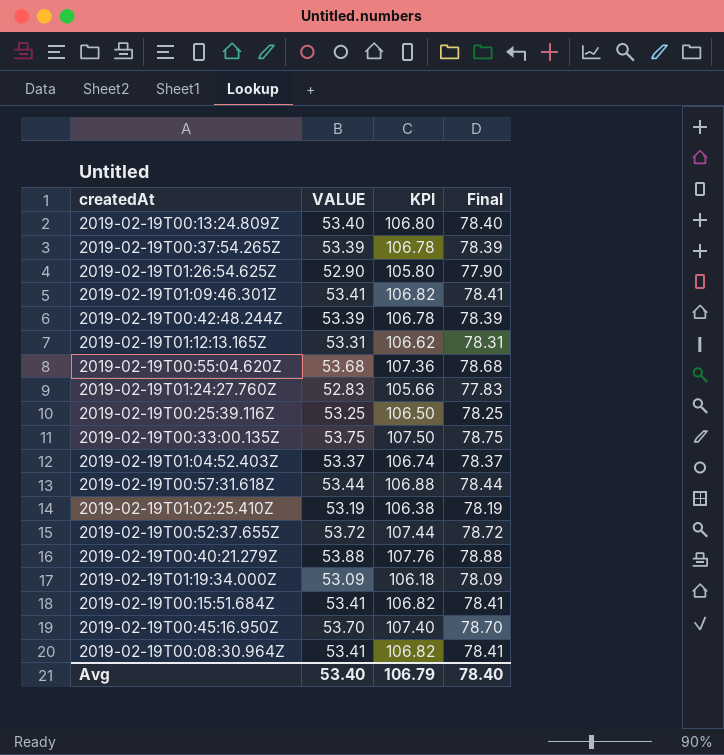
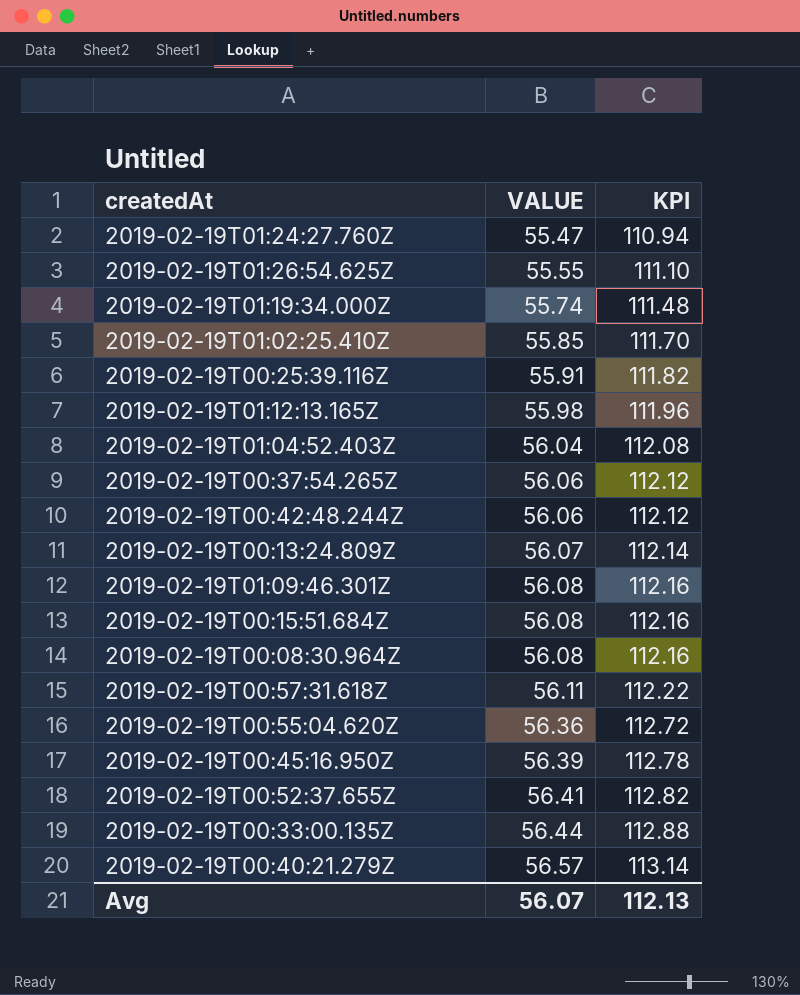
row order: none -> VALUE ascending
column Final | formula: [VALUE] + 25 -> none
2019-02-19T01:24:27.760Z | VALUE: 52.83 -> 55.47
2019-02-19T01:24:27.760Z | KPI: 105.66 -> 110.94
2019-02-19T01:26:54.625Z | VALUE: 52.90 -> 55.55
2019-02-19T01:26:54.625Z | KPI: 105.80 -> 111.10
2019-02-19T01:19:34.000Z | VALUE: 53.09 -> 55.74
2019-02-19T01:19:34.000Z | KPI: 106.18 -> 111.48
2019-02-19T01:02:25.410Z | VALUE: 53.19 -> 55.85
2019-02-19T01:02:25.410Z | KPI: 106.38 -> 111.70
2019-02-19T00:25:39.116Z | VALUE: 53.25 -> 55.91
2019-02-19T00:25:39.116Z | KPI: 106.50 -> 111.82
2019-02-19T01:12:13.165Z | VALUE: 53.31 -> 55.98
2019-02-19T01:12:13.165Z | KPI: 106.62 -> 111.96
2019-02-19T01:04:52.403Z | VALUE: 53.37 -> 56.04
2019-02-19T01:04:52.403Z | KPI: 106.74 -> 112.08
2019-02-19T00:37:54.265Z | VALUE: 53.39 -> 56.06
2019-02-19T00:37:54.265Z | KPI: 106.78 -> 112.12
2019-02-19T00:42:48.244Z | VALUE: 53.39 -> 56.06
2019-02-19T00:42:48.244Z | KPI: 106.78 -> 112.12
2019-02-19T00:13:24.809Z | VALUE: 53.40 -> 56.07
2019-02-19T00:13:24.809Z | KPI: 106.80 -> 112.14
2019-02-19T01:09:46.301Z | VALUE: 53.41 -> 56.08
2019-02-19T01:09:46.301Z | KPI: 106.82 -> 112.16
2019-02-19T00:15:51.684Z | VALUE: 53.41 -> 56.08
2019-02-19T00:15:51.684Z | KPI: 106.82 -> 112.16
2019-02-19T00:08:30.964Z | VALUE: 53.41 -> 56.08
2019-02-19T00:08:30.964Z | KPI: 106.82 -> 112.16
2019-02-19T00:57:31.618Z | VALUE: 53.44 -> 56.11
2019-02-19T00:57:31.618Z | KPI: 106.88 -> 112.22
2019-02-19T00:55:04.620Z | VALUE: 53.68 -> 56.36
2019-02-19T00:55:04.620Z | KPI: 107.36 -> 112.72
2019-02-19T00:45:16.950Z | VALUE: 53.70 -> 56.39
2019-02-19T00:45:16.950Z | KPI: 107.40 -> 112.78
2019-02-19T00:52:37.655Z | VALUE: 53.72 -> 56.41
2019-02-19T00:52:37.655Z | KPI: 107.44 -> 112.82
2019-02-19T00:33:00.135Z | VALUE: 53.75 -> 56.44
2019-02-19T00:33:00.135Z | KPI: 107.50 -> 112.88
2019-02-19T00:40:21.279Z | VALUE: 53.88 -> 56.57
2019-02-19T00:40:21.279Z | KPI: 107.76 -> 113.14
Avg | VALUE: 53.40 -> 56.07
Avg | KPI: 106.79 -> 112.13

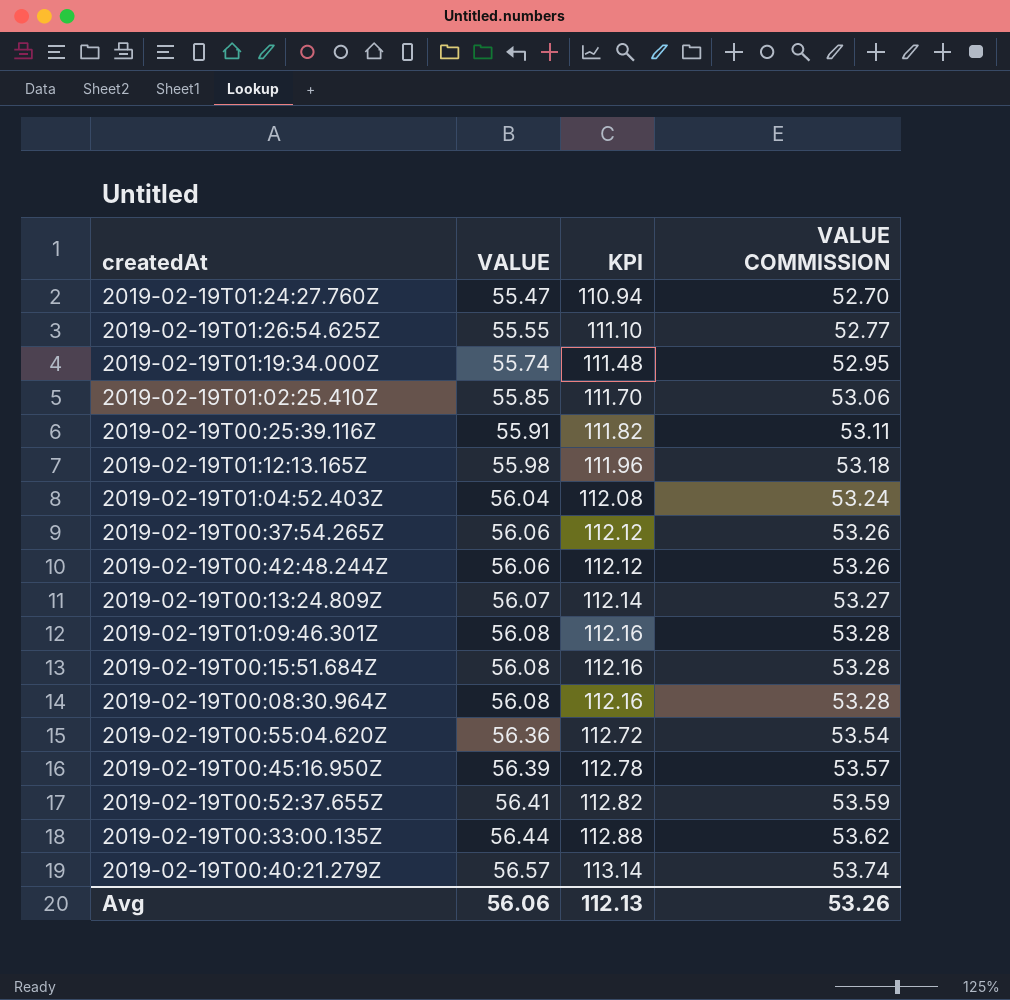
column VALUE COMMISSION | formula: none -> [VALUE] * 0.95
row 2019-02-19T00:57:31.618Z: 56.11 | 112.22 -> none
Avg | VALUE: 56.07 -> 56.06

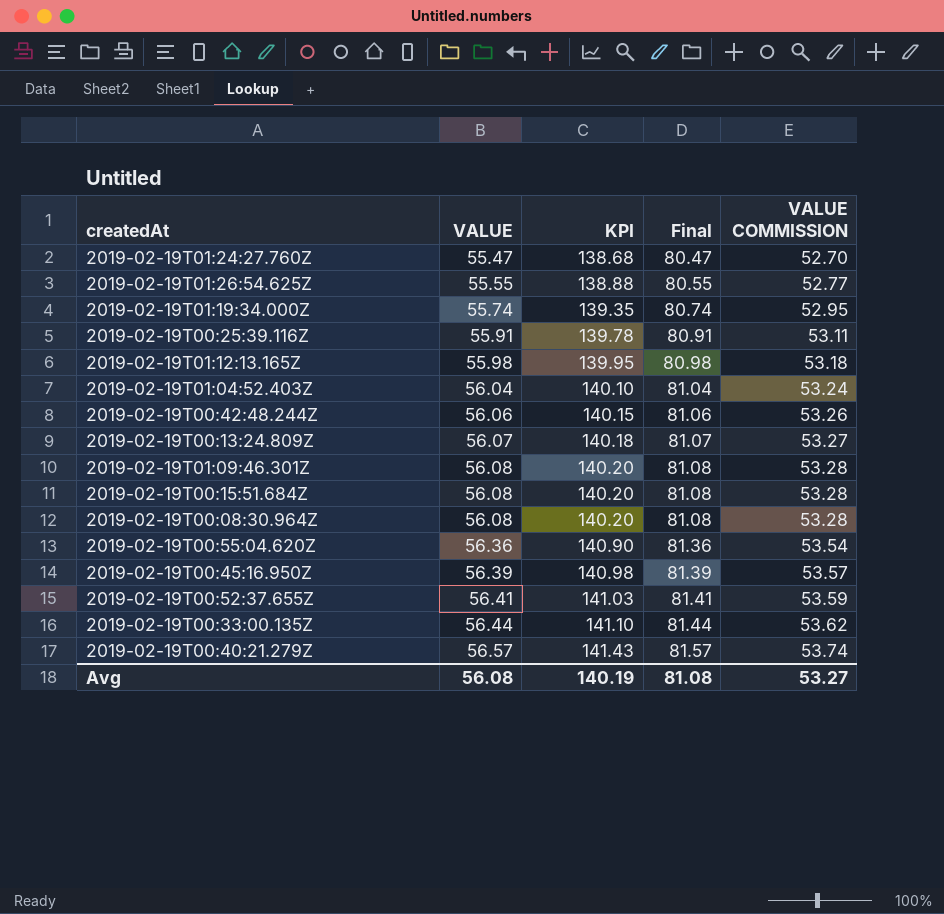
column KPI | formula: [VALUE] * 2 -> [VALUE] * 2.5
column Final | formula: none -> [VALUE] + 25
row 2019-02-19T01:02:25.410Z: 55.85 | 111.70 | 53.06 -> none
row 2019-02-19T00:37:54.265Z: 56.06 | 112.12 | 53.26 -> none
Avg | VALUE: 56.06 -> 56.08
Avg | KPI: 112.13 -> 140.19
Avg | VALUE COMMISSION: 53.26 -> 53.27

